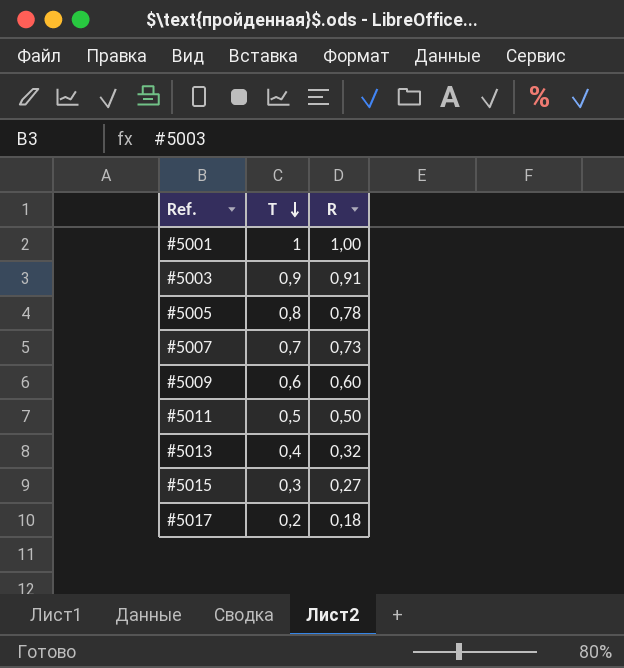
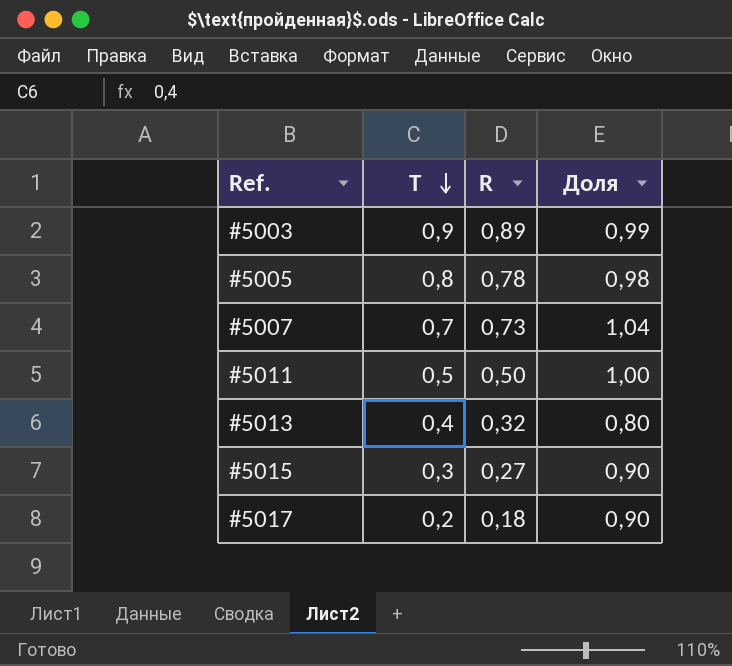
column Доля | formula: none -> [R] / [T]
row #5001: 1 | 1,00 -> none
row #5009: 0,6 | 0,60 -> none
#5003 | R: 0,91 -> 0,89

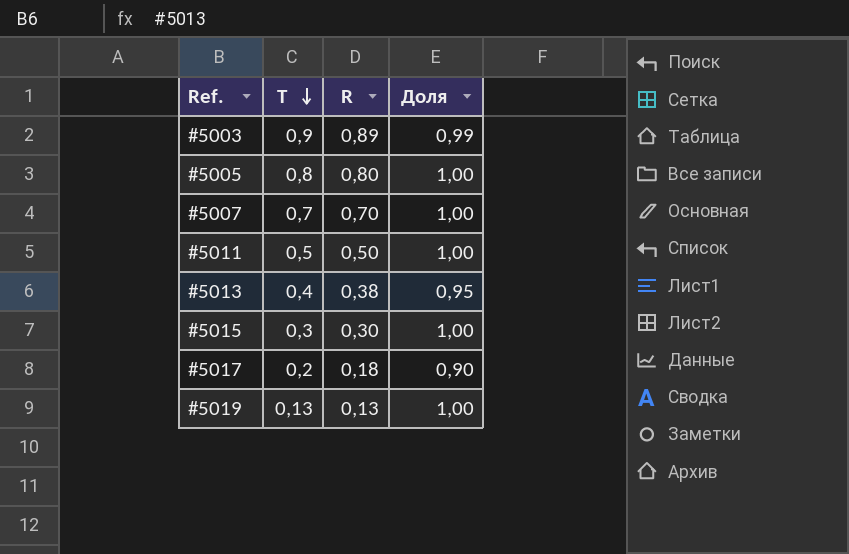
#5005 | R: 0,78 -> 0,80
#5005 | Доля: 0,98 -> 1,00
#5007 | R: 0,73 -> 0,70
#5007 | Доля: 1,04 -> 1,00
#5013 | R: 0,32 -> 0,38
#5013 | Доля: 0,80 -> 0,95
#5015 | R: 0,27 -> 0,30
#5015 | Доля: 0,90 -> 1,00
row #5019: none -> 0,13 | 0,13 | 1,00

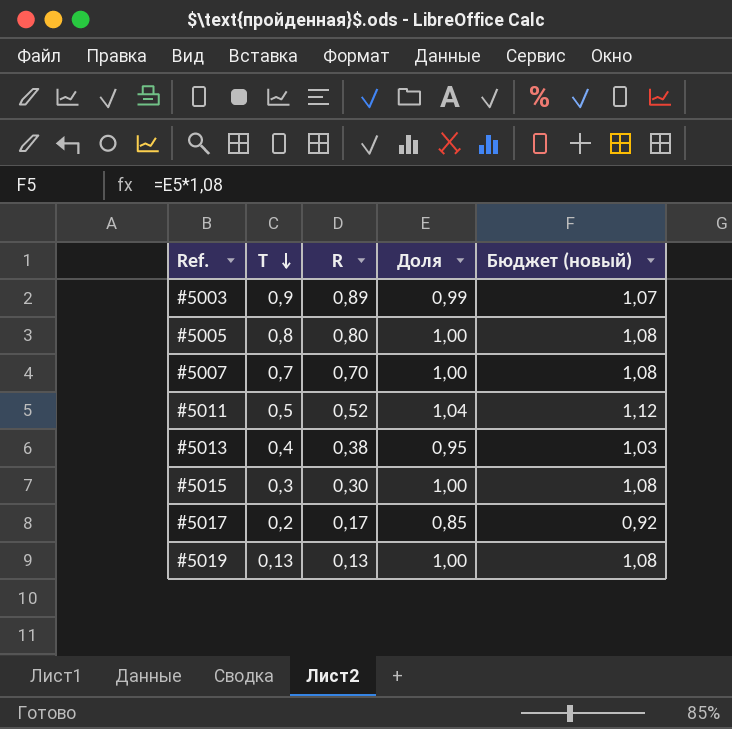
column Бюджет (новый) | formula: none -> [Доля] * 1,08
#5011 | R: 0,50 -> 0,52
#5011 | Доля: 1,00 -> 1,04
#5017 | R: 0,18 -> 0,17
#5017 | Доля: 0,90 -> 0,85

